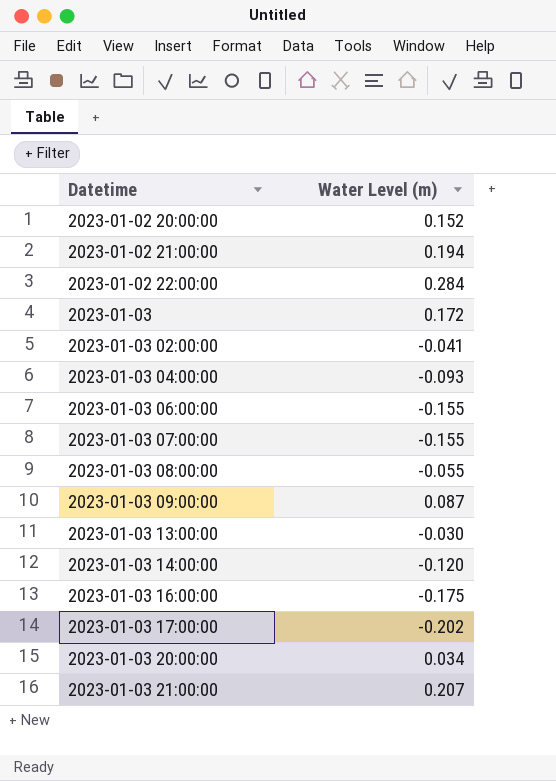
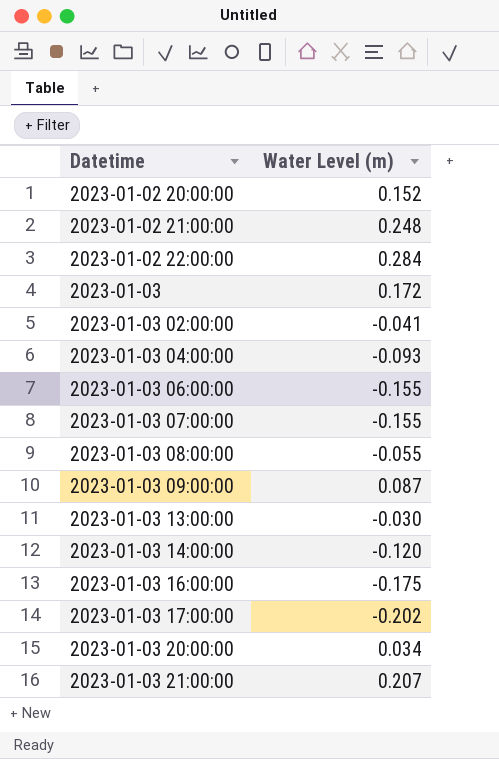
2023-01-02 21:00:00 | Water Level (m): 0.194 -> 0.248

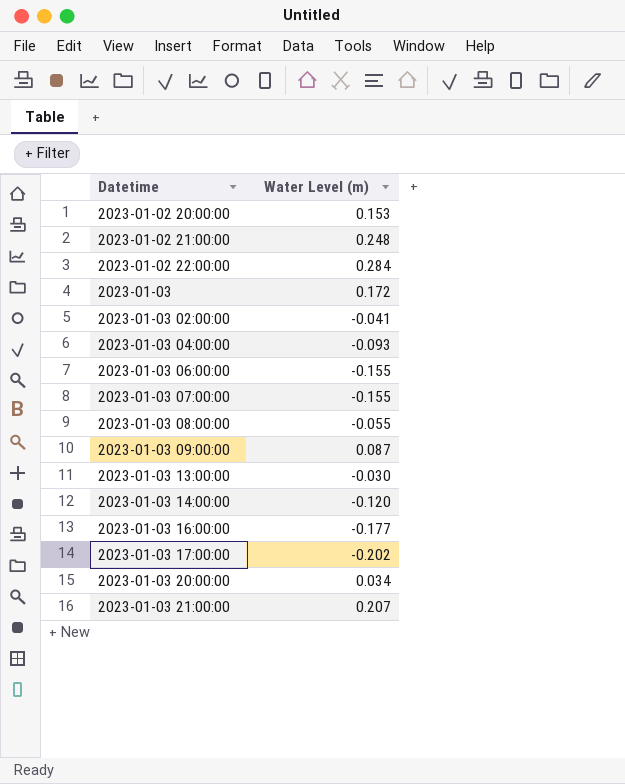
2023-01-02 20:00:00 | Water Level (m): 0.152 -> 0.153
2023-01-03 16:00:00 | Water Level (m): -0.175 -> -0.177

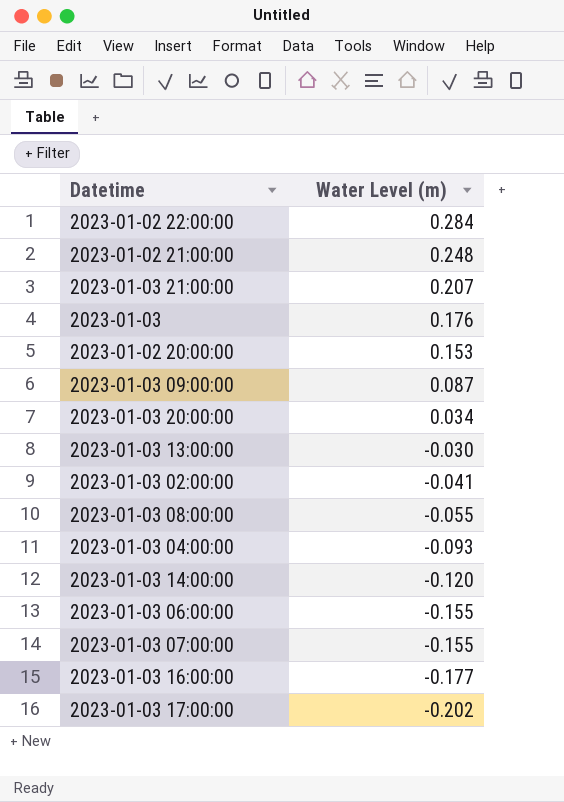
row order: Datetime ascending -> Water Level (m) descending
2023-01-03 | Water Level (m): 0.172 -> 0.176

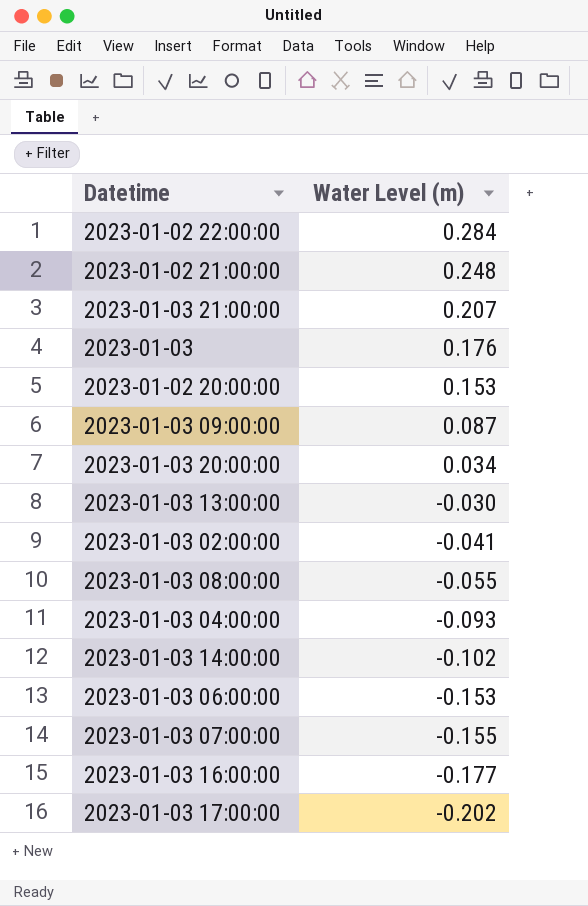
2023-01-03 14:00:00 | Water Level (m): -0.120 -> -0.102
2023-01-03 06:00:00 | Water Level (m): -0.155 -> -0.153

